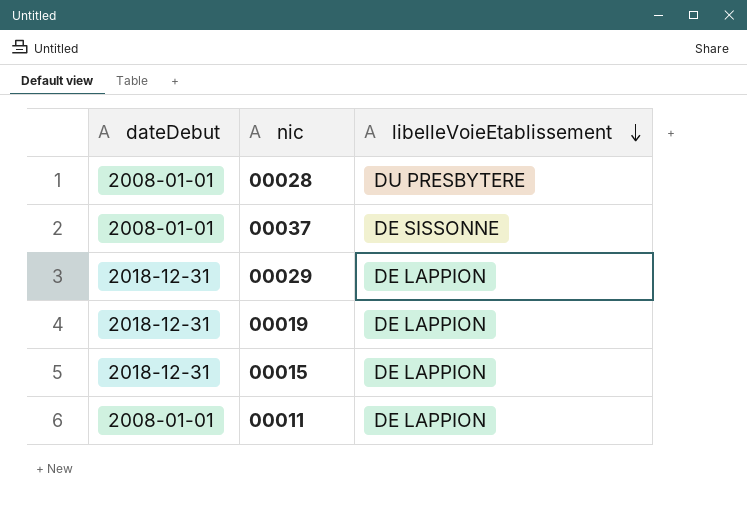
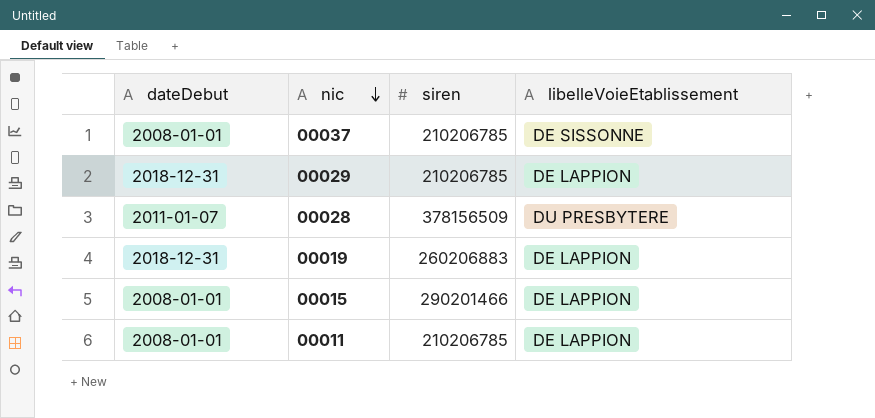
row order: libelleVoieEtablissement descending -> nic descending
column siren | position: none -> 3
00028 | dateDebut: 2008-01-01 -> 2011-01-07
00015 | dateDebut: 2018-12-31 -> 2008-01-01

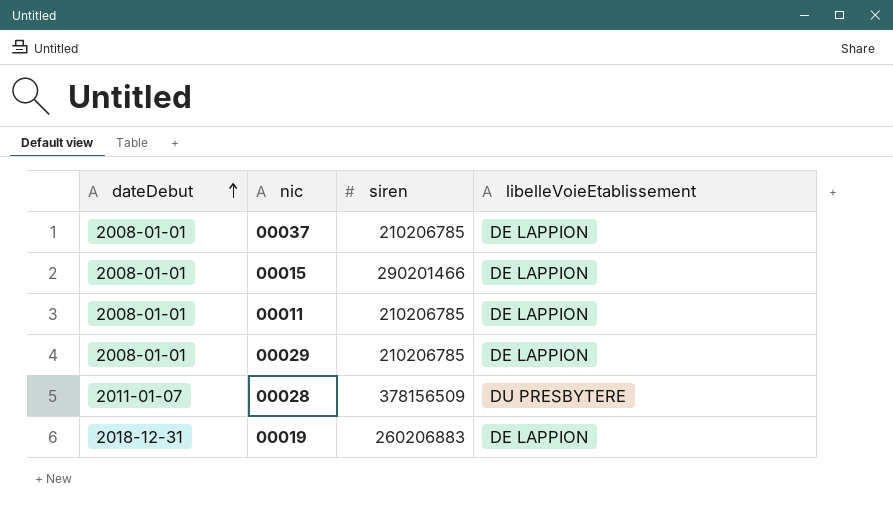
row order: nic descending -> dateDebut ascending
00037 | libelleVoieEtablissement: DE SISSONNE -> DE LAPPION
00029 | dateDebut: 2018-12-31 -> 2008-01-01

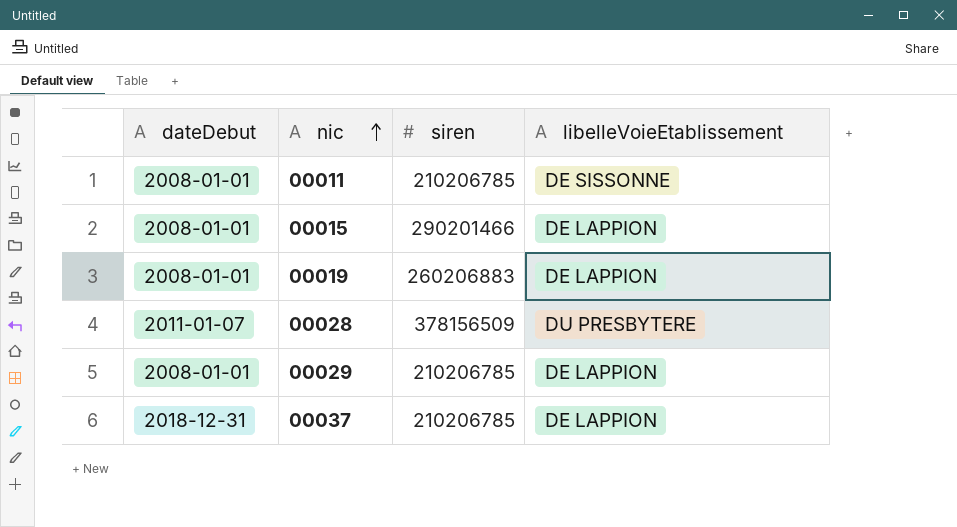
row order: dateDebut ascending -> nic ascending
00011 | libelleVoieEtablissement: DE LAPPION -> DE SISSONNE
00019 | dateDebut: 2018-12-31 -> 2008-01-01
00037 | dateDebut: 2008-01-01 -> 2018-12-31

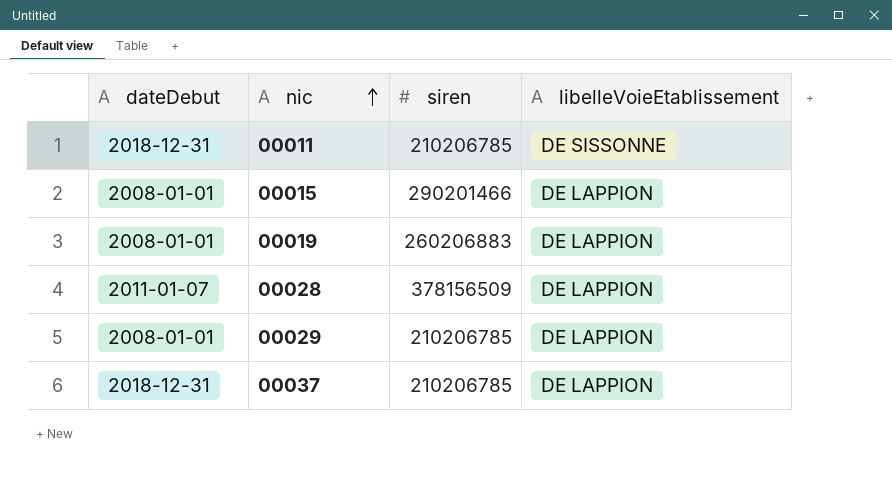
00011 | dateDebut: 2008-01-01 -> 2018-12-31
00028 | libelleVoieEtablissement: DU PRESBYTERE -> DE LAPPION

